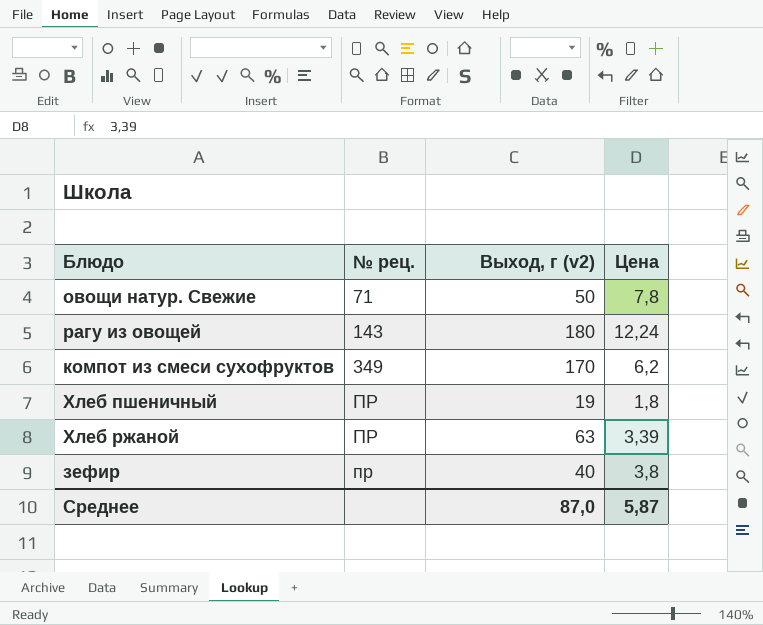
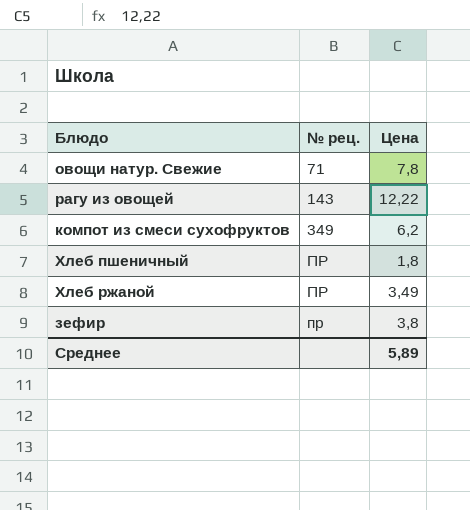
column Выход, г (v2) | position: 3 -> none
рагу из овощей | Цена: 12,24 -> 12,22
Хлеб ржаной | Цена: 3,39 -> 3,49
Среднее | Цена: 5,87 -> 5,89

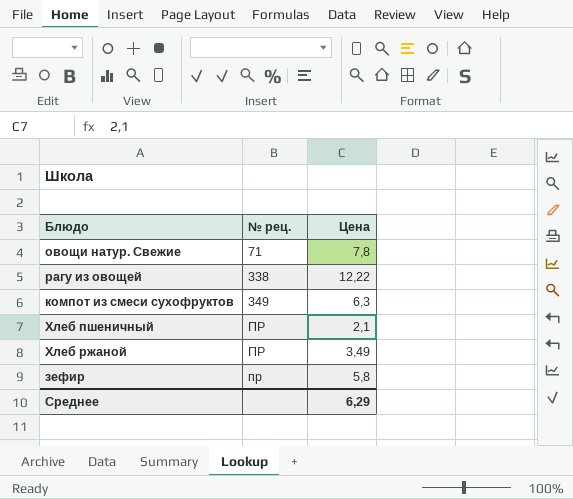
рагу из овощей | № рец.: 143 -> 338
компот из смеси сухофруктов | Цена: 6,2 -> 6,3
Хлеб пшеничный | Цена: 1,8 -> 2,1
зефир | Цена: 3,8 -> 5,8
Среднее | Цена: 5,89 -> 6,29

